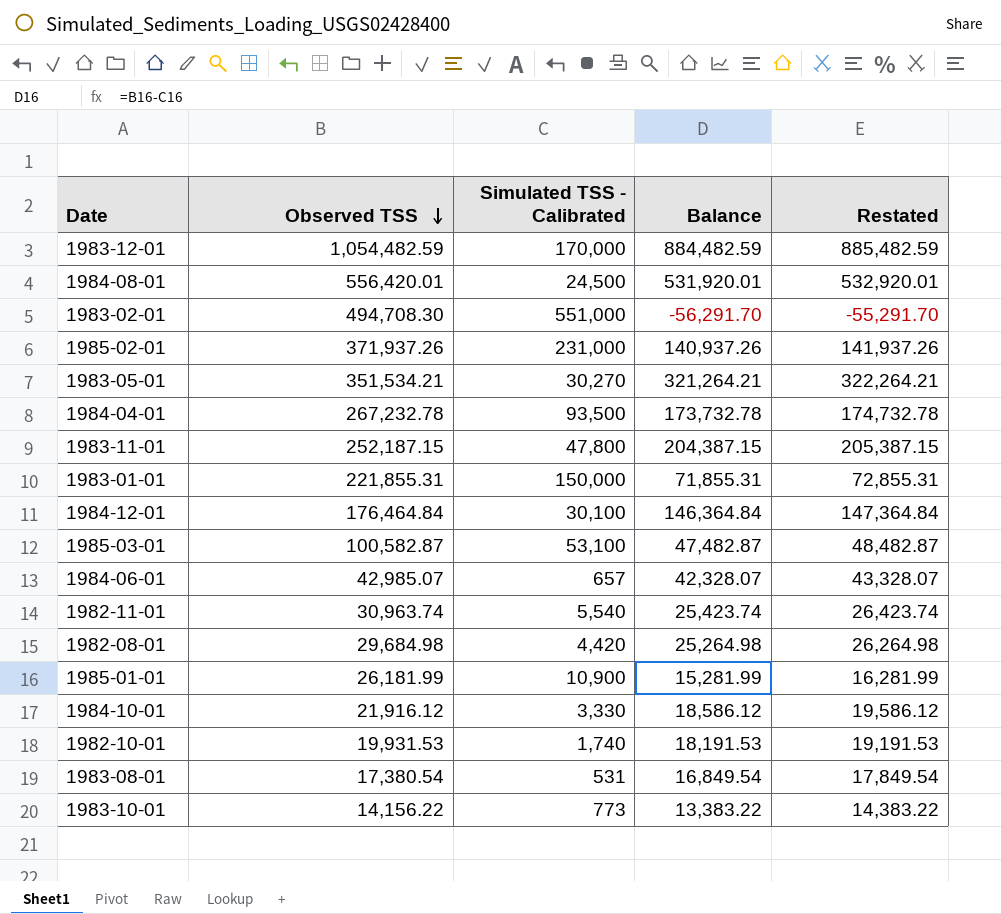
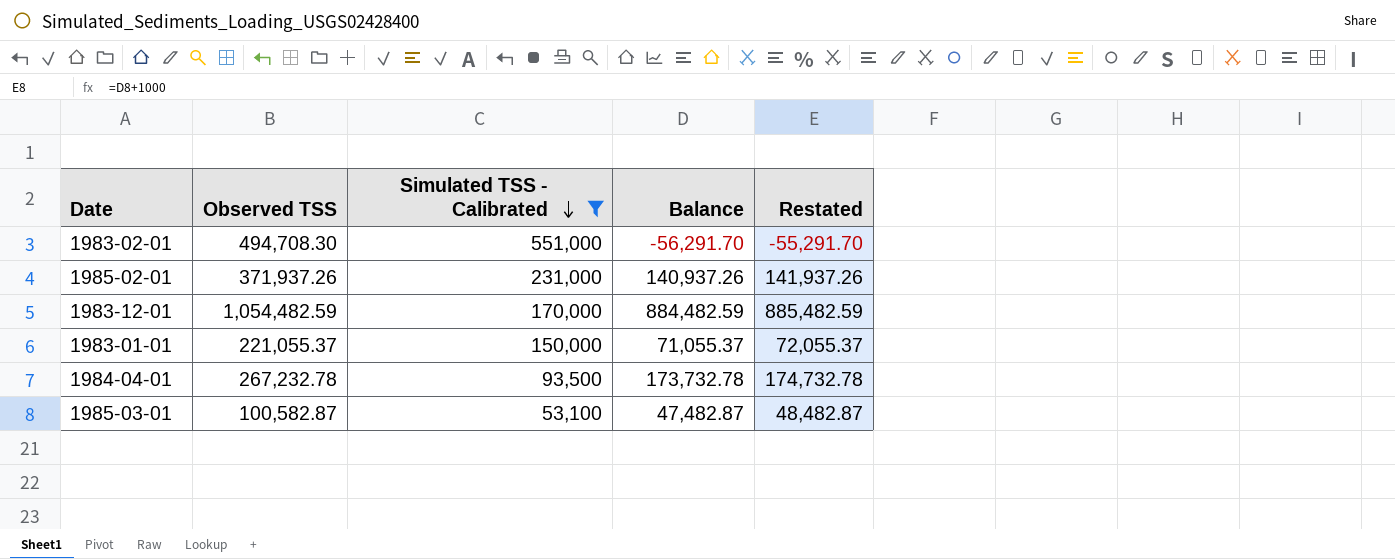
filter: none -> Simulated TSS - Calibrated >= 53,100
row order: Observed TSS descending -> Simulated TSS - Calibrated descending
1983-01-01 | Observed TSS: 221,855.31 -> 221,055.37
1983-01-01 | Balance: 71,855.31 -> 71,055.37
1983-01-01 | Restated: 72,855.31 -> 72,055.37

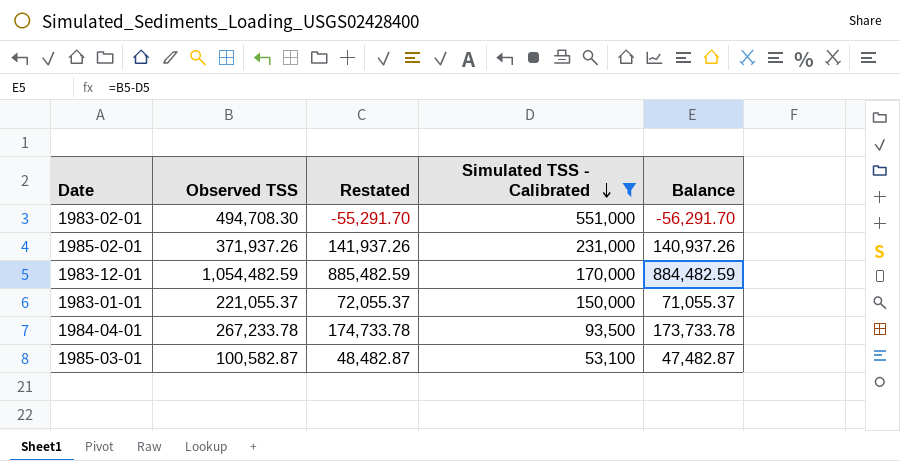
column Restated | position: 5 -> 3
1984-04-01 | Observed TSS: 267,232.78 -> 267,233.78
1984-04-01 | Restated: 174,732.78 -> 174,733.78
1984-04-01 | Balance: 173,732.78 -> 173,733.78

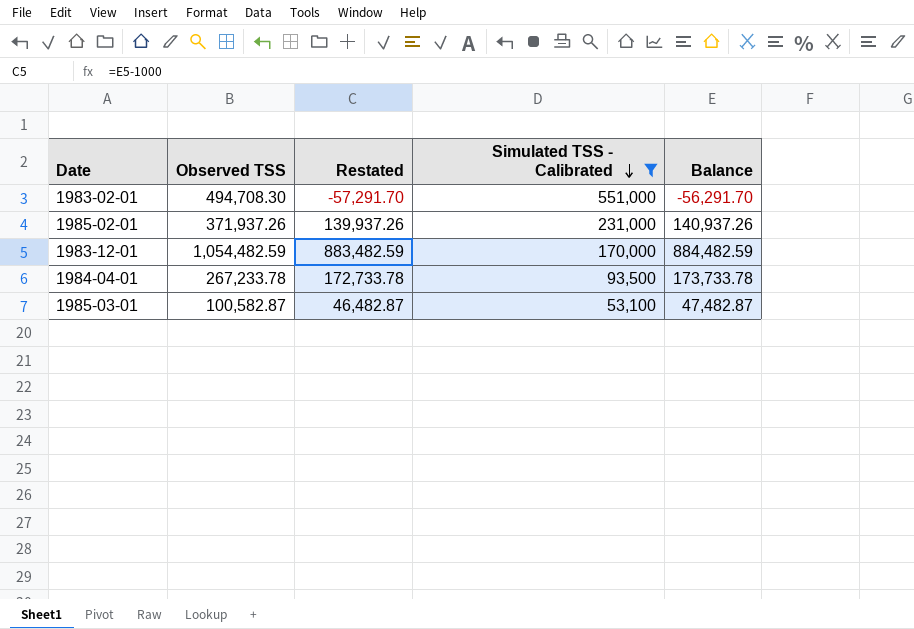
column Restated | formula: [Balance] + 1000 -> [Balance] - 1000
row 1983-01-01: 221,055.37 | 72,055.37 | 150,000 | 71,055.37 -> none

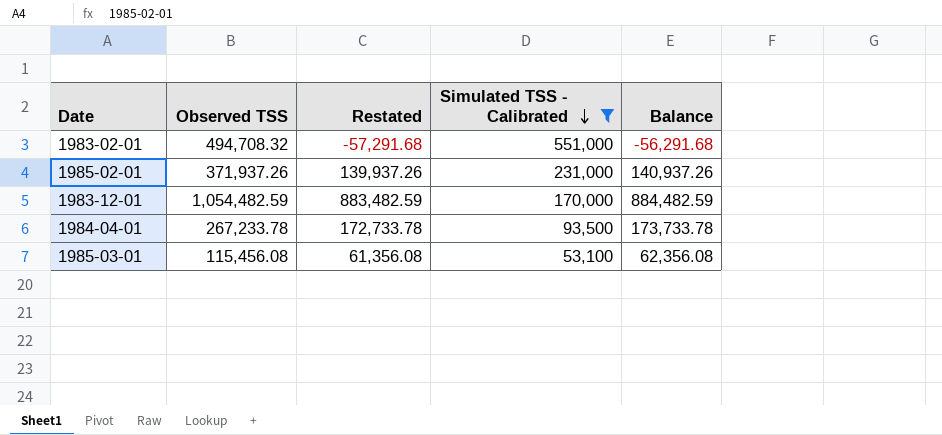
1983-02-01 | Observed TSS: 494,708.30 -> 494,708.32
1983-02-01 | Restated: -57,291.70 -> -57,291.68
1983-02-01 | Balance: -56,291.70 -> -56,291.68
1985-03-01 | Observed TSS: 100,582.87 -> 115,456.08
1985-03-01 | Restated: 46,482.87 -> 61,356.08
1985-03-01 | Balance: 47,482.87 -> 62,356.08

